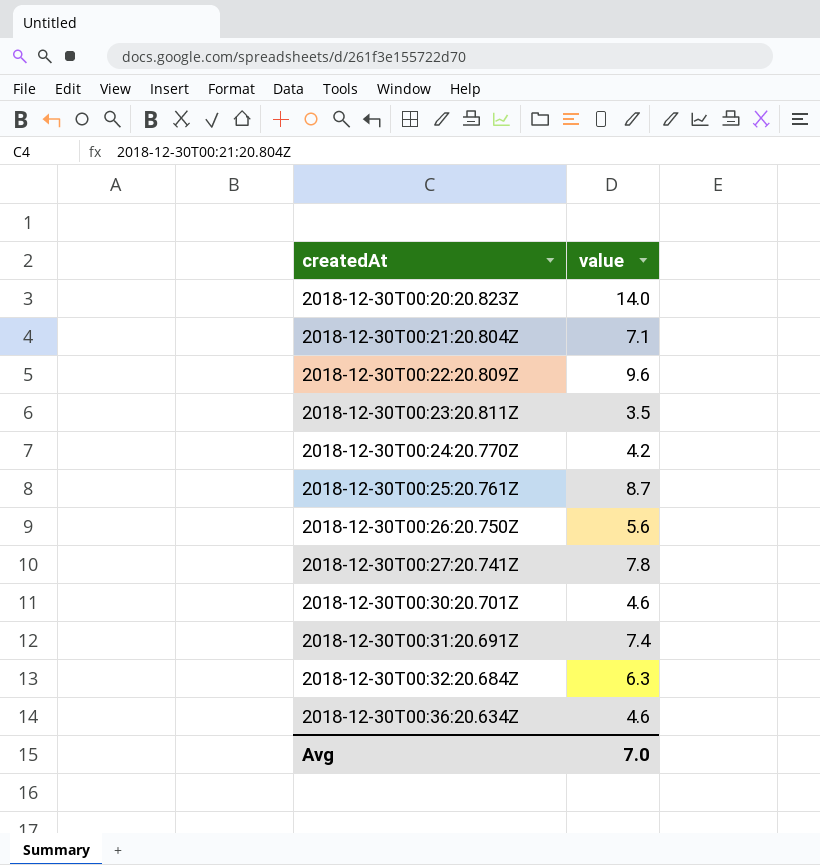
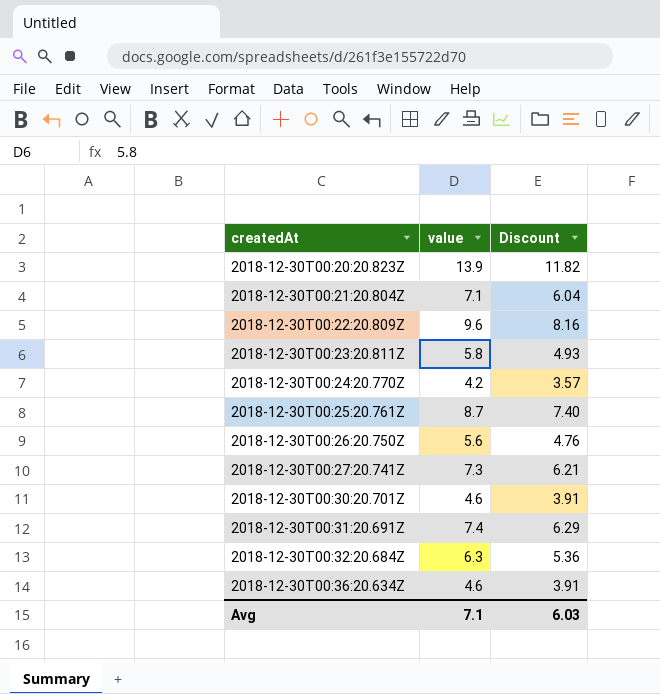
column Discount | formula: none -> [value] * 0.85
2018-12-30T00:20:20.823Z | value: 14.0 -> 13.9
2018-12-30T00:23:20.811Z | value: 3.5 -> 5.8
2018-12-30T00:27:20.741Z | value: 7.8 -> 7.3
Avg | value: 7.0 -> 7.1

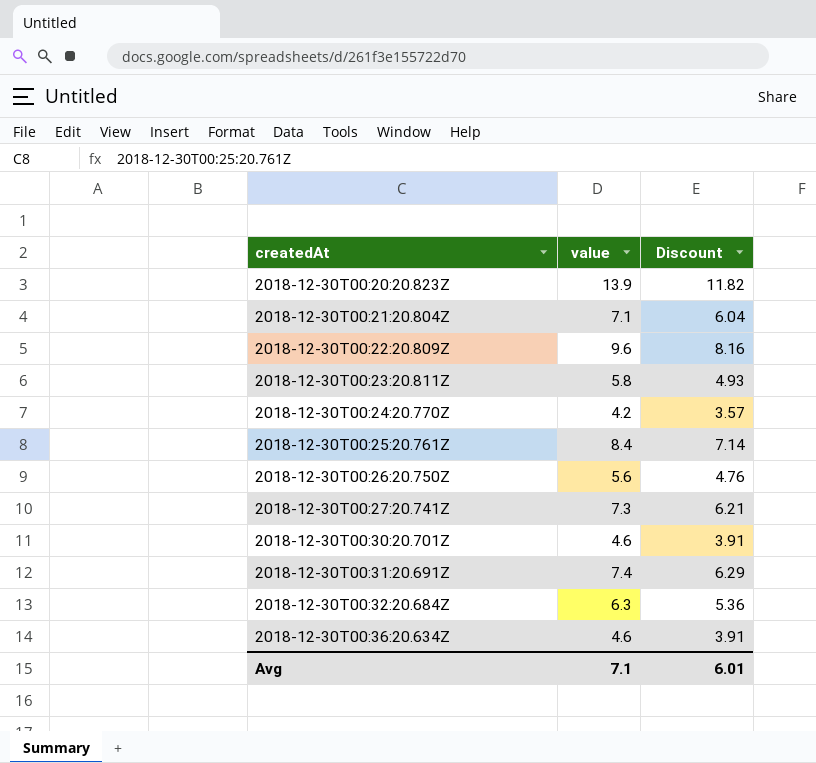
2018-12-30T00:25:20.761Z | value: 8.7 -> 8.4
2018-12-30T00:25:20.761Z | Discount: 7.40 -> 7.14
Avg | Discount: 6.03 -> 6.01

